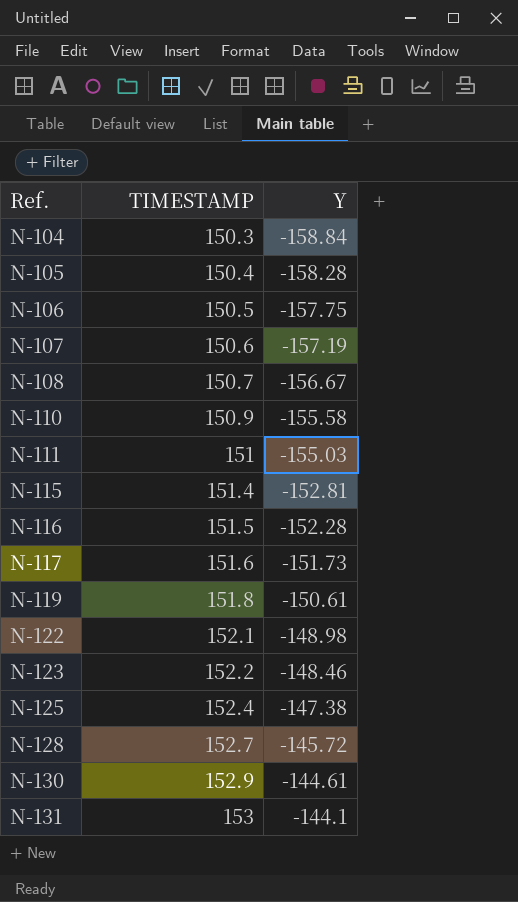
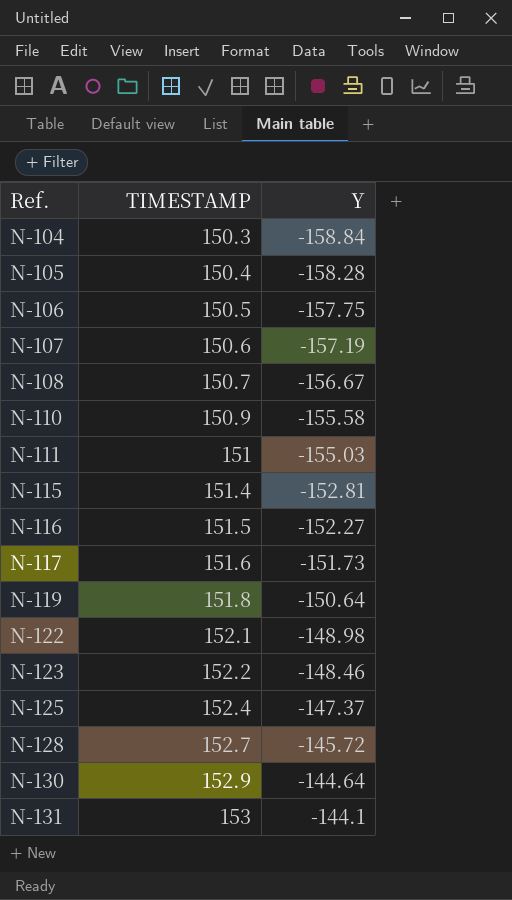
N-116 | Y: -152.28 -> -152.27
N-119 | Y: -150.61 -> -150.64
N-125 | Y: -147.38 -> -147.37
N-130 | Y: -144.61 -> -144.64

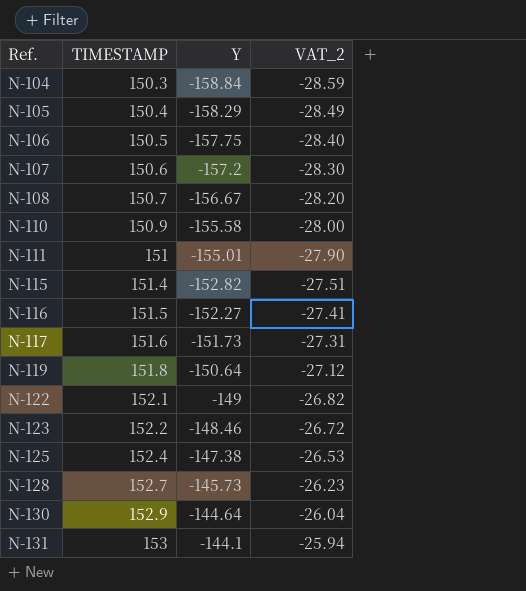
column VAT_2 | formula: none -> [Y] * 0.18
N-105 | Y: -158.28 -> -158.29
N-107 | Y: -157.19 -> -157.2
N-111 | Y: -155.03 -> -155.01
N-115 | Y: -152.81 -> -152.82
N-122 | Y: -148.98 -> -149
N-125 | Y: -147.37 -> -147.38
N-128 | Y: -145.72 -> -145.73

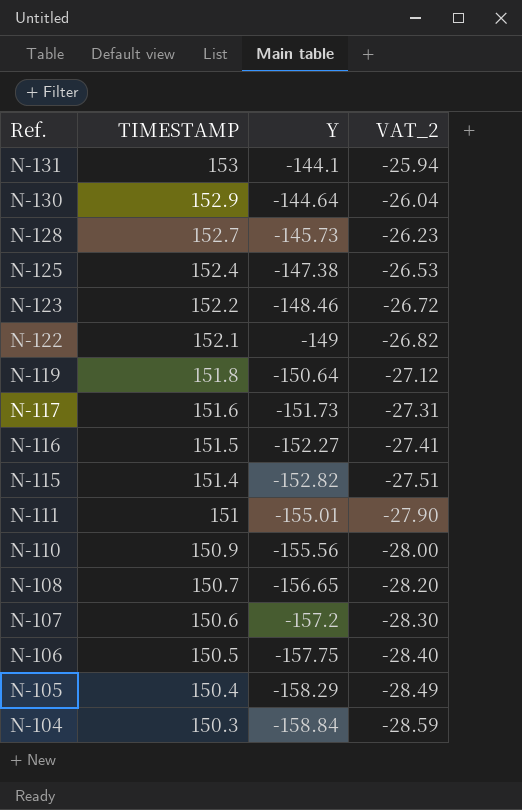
row order: Ref. ascending -> Ref. descending
N-110 | Y: -155.58 -> -155.56
N-108 | Y: -156.67 -> -156.65

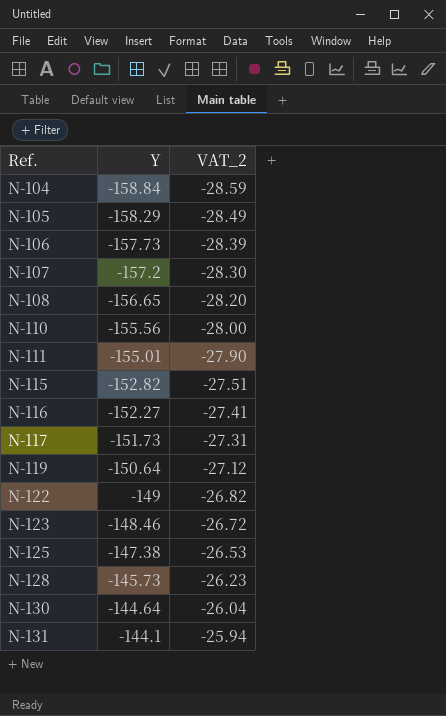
row order: Ref. descending -> Ref. ascending
column TIMESTAMP | position: 2 -> none
N-106 | Y: -157.75 -> -157.73
N-106 | VAT_2: -28.40 -> -28.39

